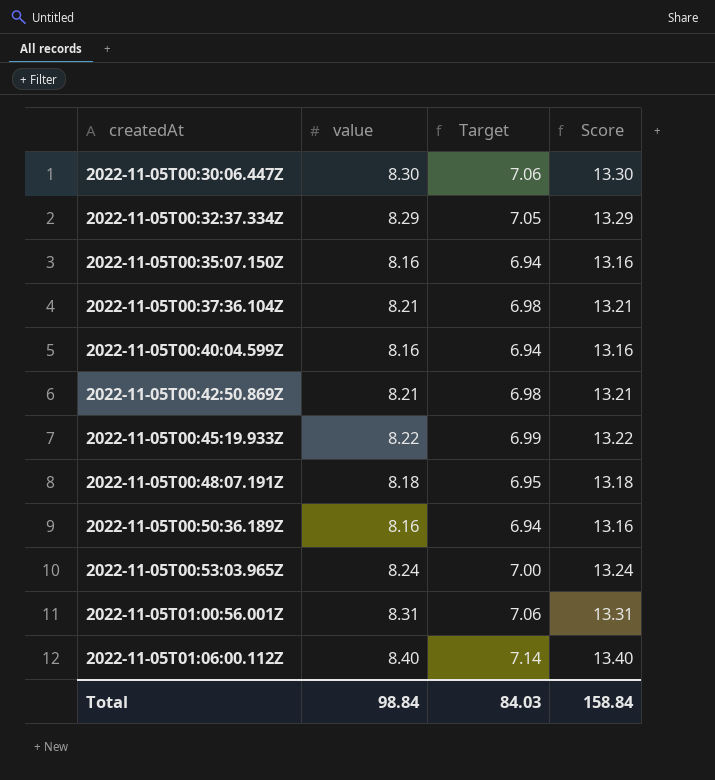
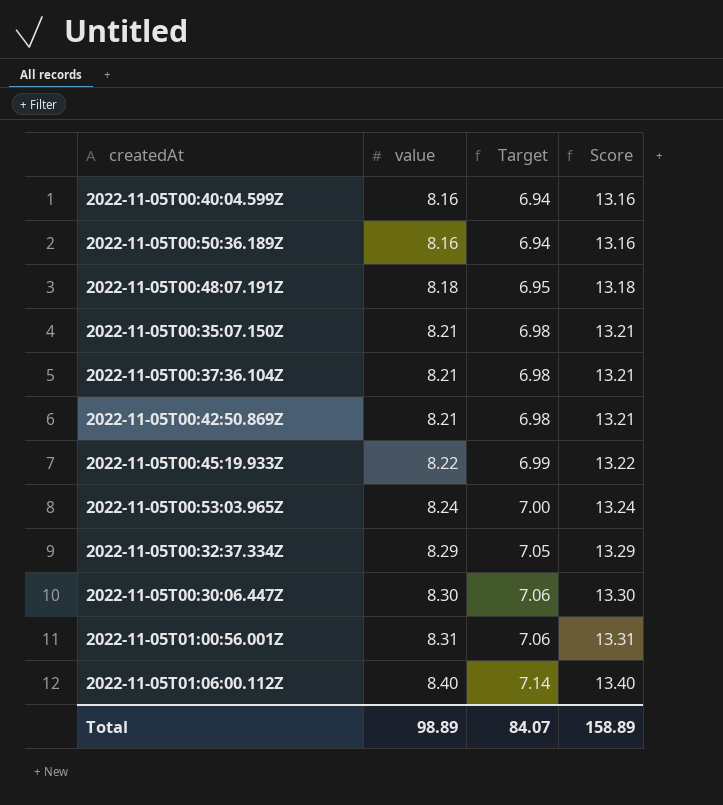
row order: createdAt ascending -> value ascending
2022-11-05T00:35:07.150Z | value: 8.16 -> 8.21
2022-11-05T00:35:07.150Z | Target: 6.94 -> 6.98
2022-11-05T00:35:07.150Z | Score: 13.16 -> 13.21
Total | value: 98.84 -> 98.89
Total | Target: 84.03 -> 84.07
Total | Score: 158.84 -> 158.89

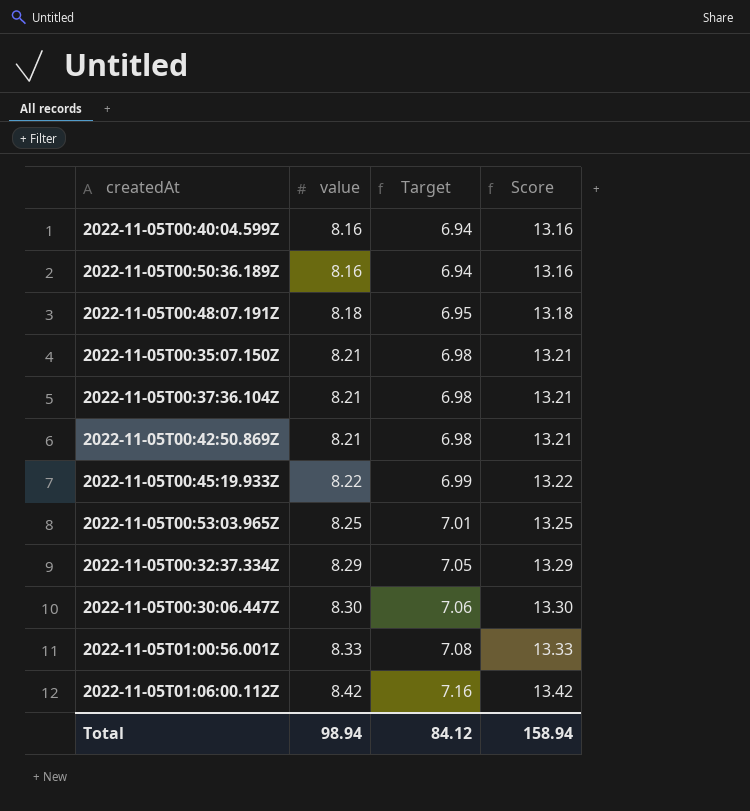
2022-11-05T00:53:03.965Z | value: 8.24 -> 8.25
2022-11-05T00:53:03.965Z | Target: 7.00 -> 7.01
2022-11-05T00:53:03.965Z | Score: 13.24 -> 13.25
2022-11-05T01:00:56.001Z | value: 8.31 -> 8.33
2022-11-05T01:00:56.001Z | Target: 7.06 -> 7.08
2022-11-05T01:00:56.001Z | Score: 13.31 -> 13.33
2022-11-05T01:06:00.112Z | value: 8.40 -> 8.42
2022-11-05T01:06:00.112Z | Target: 7.14 -> 7.16
2022-11-05T01:06:00.112Z | Score: 13.40 -> 13.42
Total | value: 98.89 -> 98.94
Total | Target: 84.07 -> 84.12
Total | Score: 158.89 -> 158.94

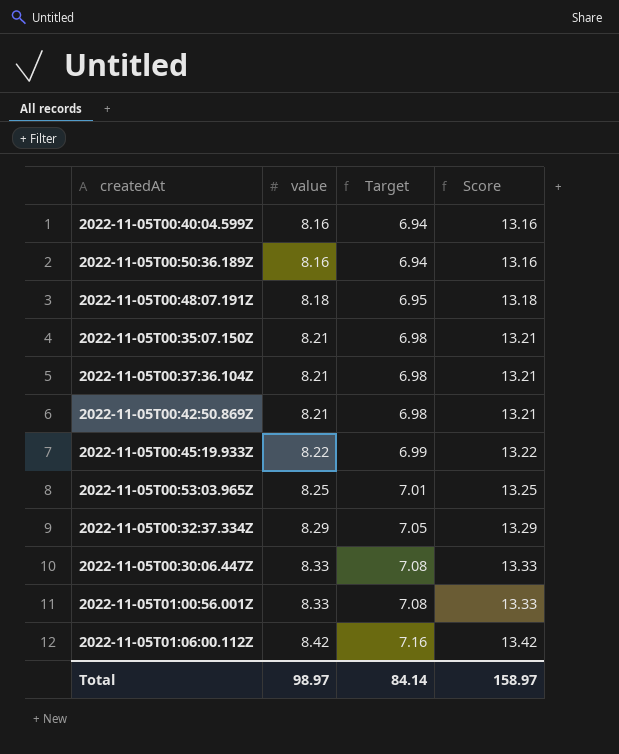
2022-11-05T00:30:06.447Z | value: 8.30 -> 8.33
2022-11-05T00:30:06.447Z | Target: 7.06 -> 7.08
2022-11-05T00:30:06.447Z | Score: 13.30 -> 13.33
Total | value: 98.94 -> 98.97
Total | Target: 84.12 -> 84.14
Total | Score: 158.94 -> 158.97

